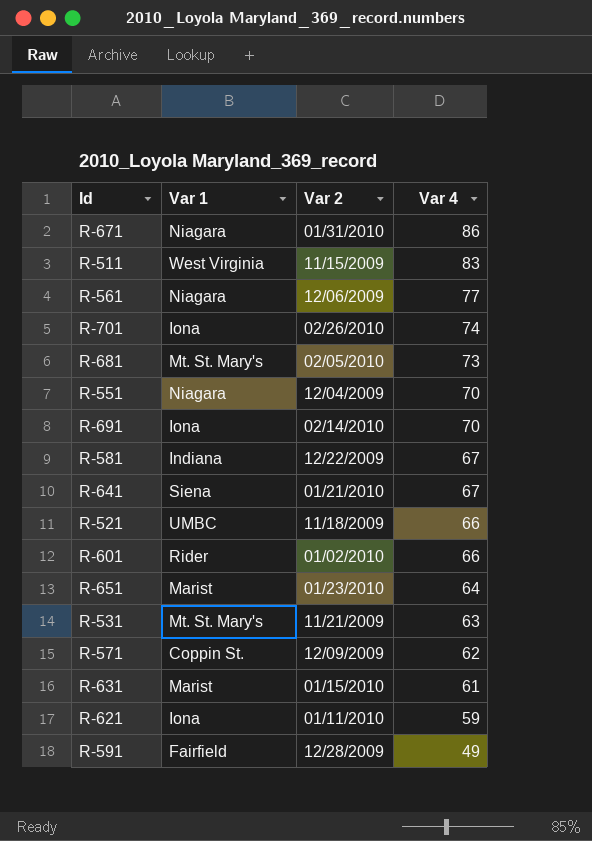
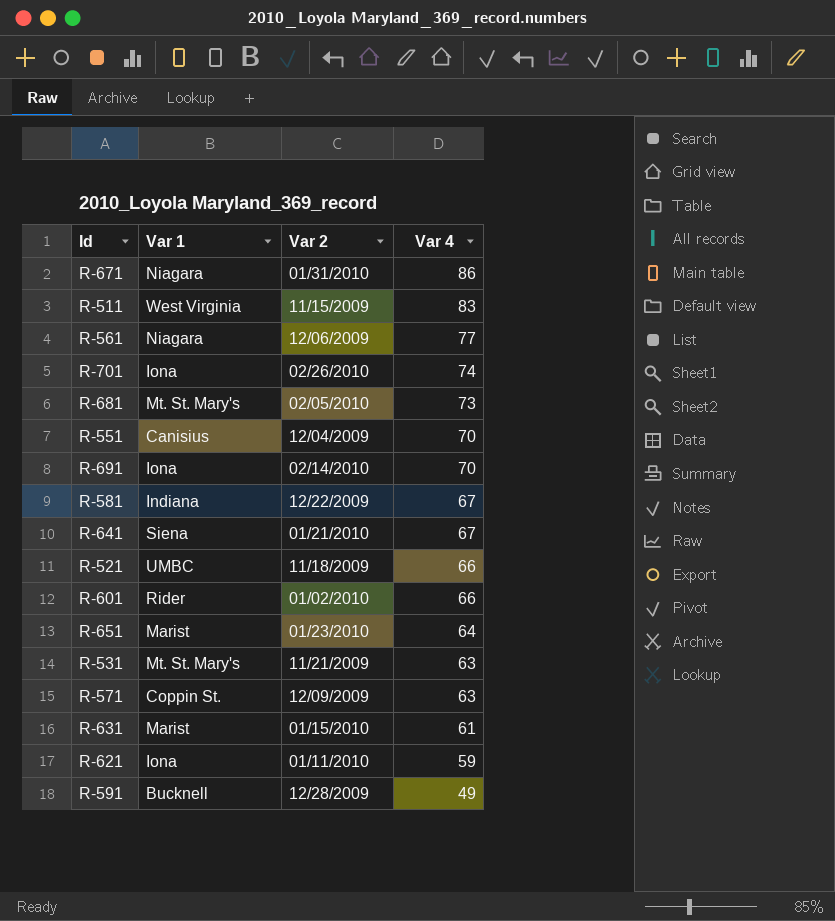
R-551 | Var 1: Niagara -> Canisius
R-571 | Var 4: 62 -> 63
R-591 | Var 1: Fairfield -> Bucknell

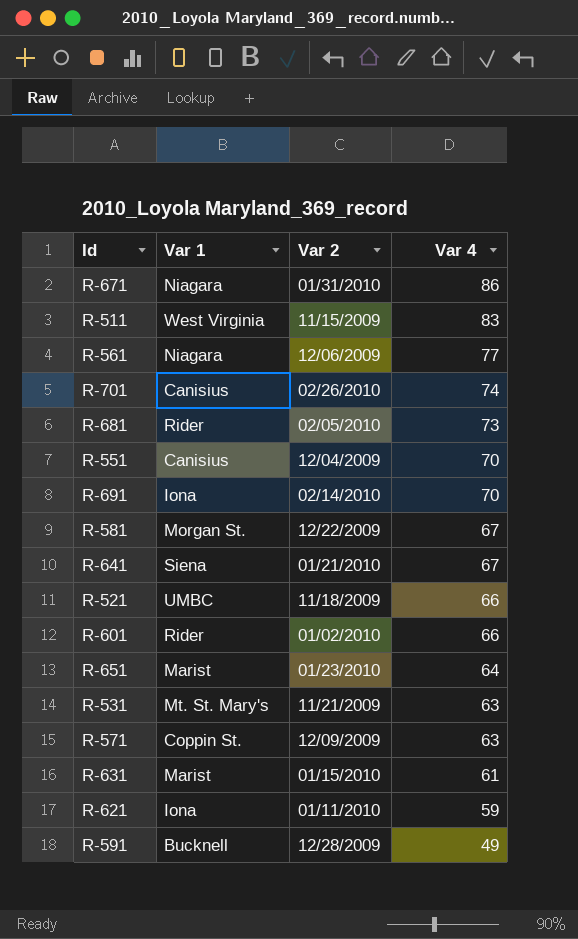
R-701 | Var 1: Iona -> Canisius
R-681 | Var 1: Mt. St. Mary's -> Rider
R-581 | Var 1: Indiana -> Morgan St.

